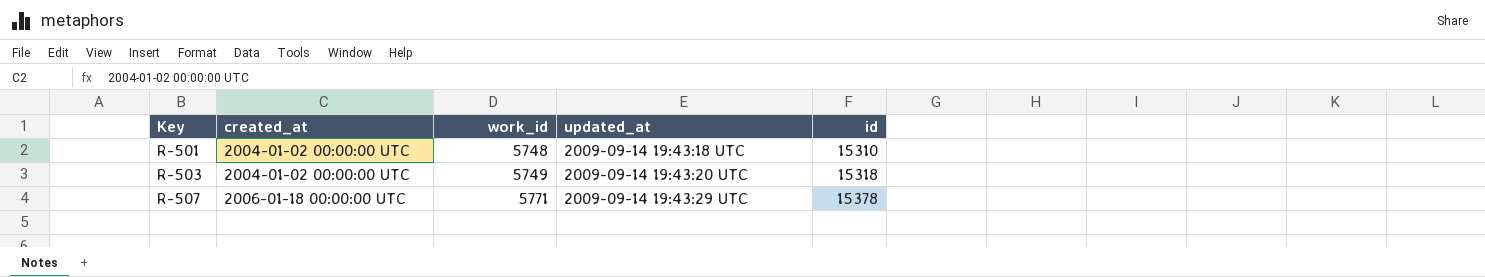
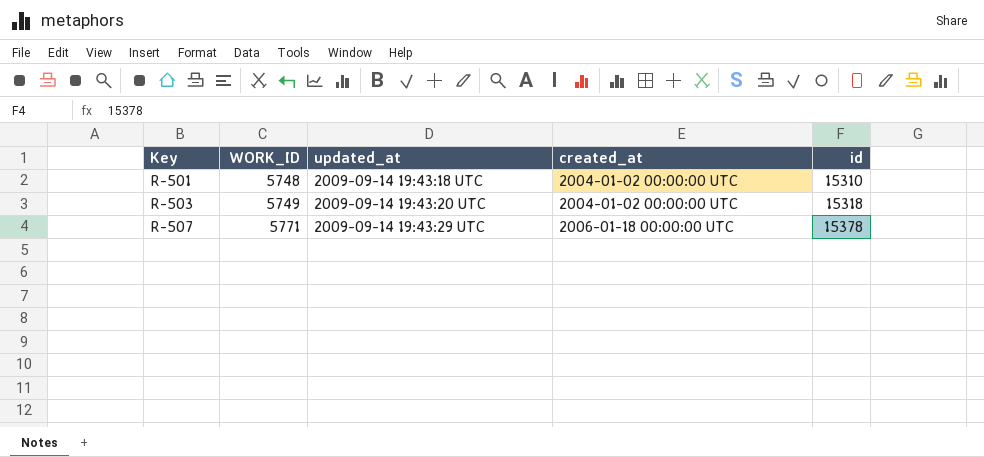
column name: work_id -> WORK_ID
column created_at | position: 2 -> 4

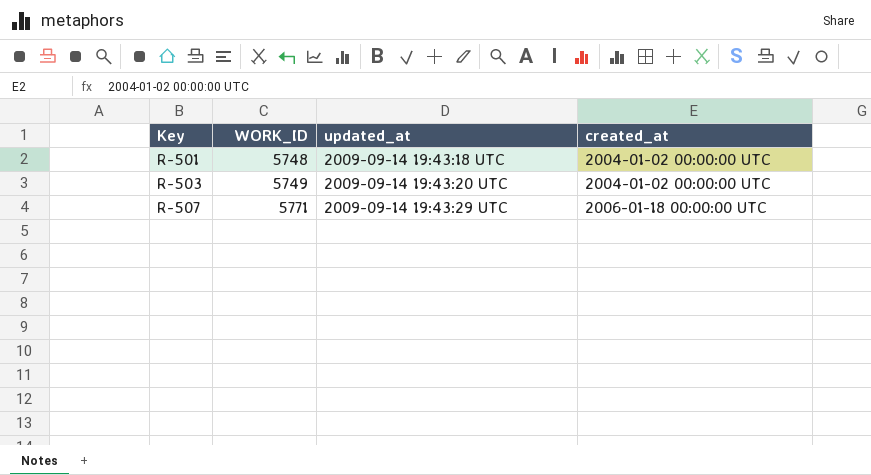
column id | position: 5 -> none

